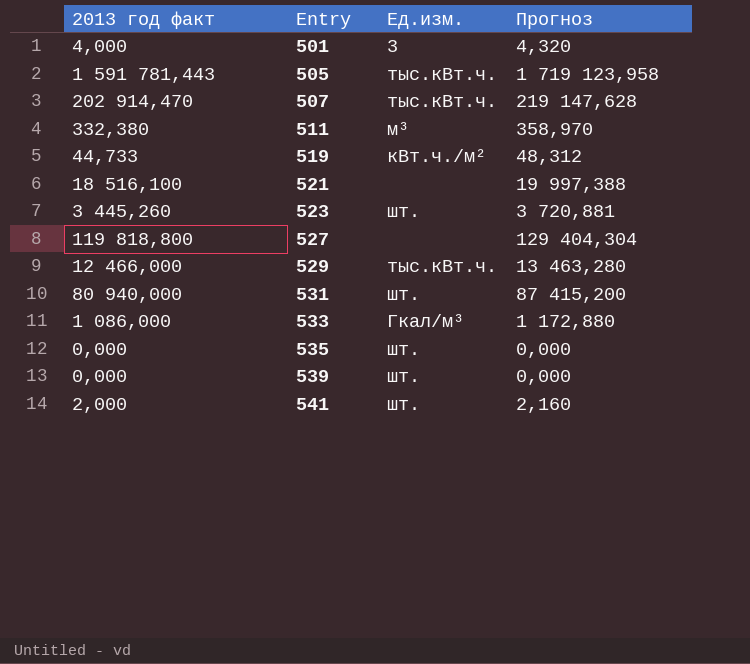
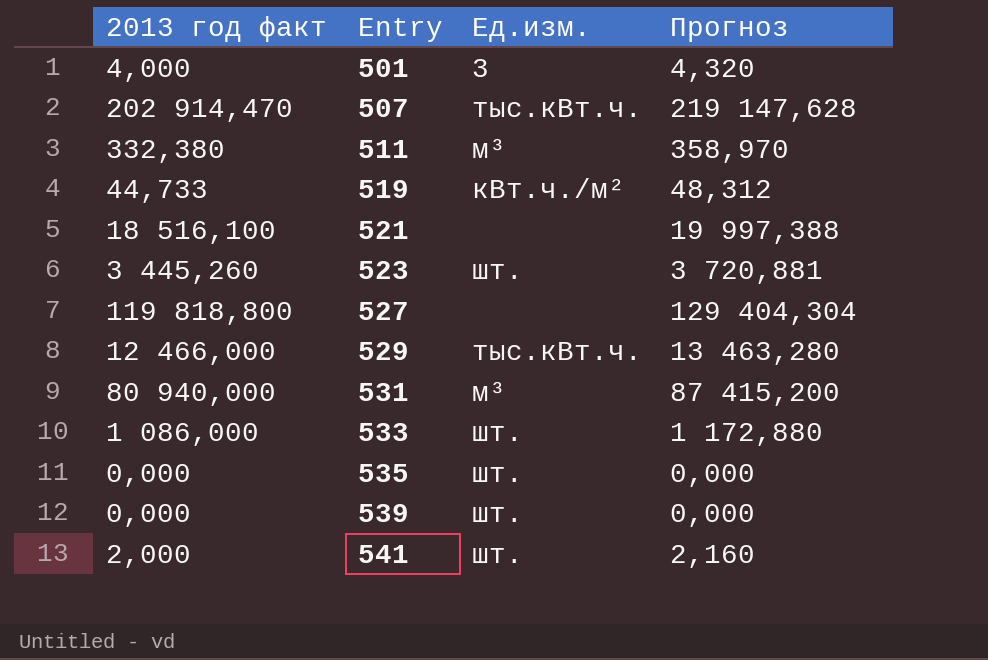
row 505: 1 591 781,443 | тыс.кВт.ч. | 1 719 123,958 -> none
531 | Ед.изм.: шт. -> м³
533 | Ед.изм.: Гкал/м³ -> шт.

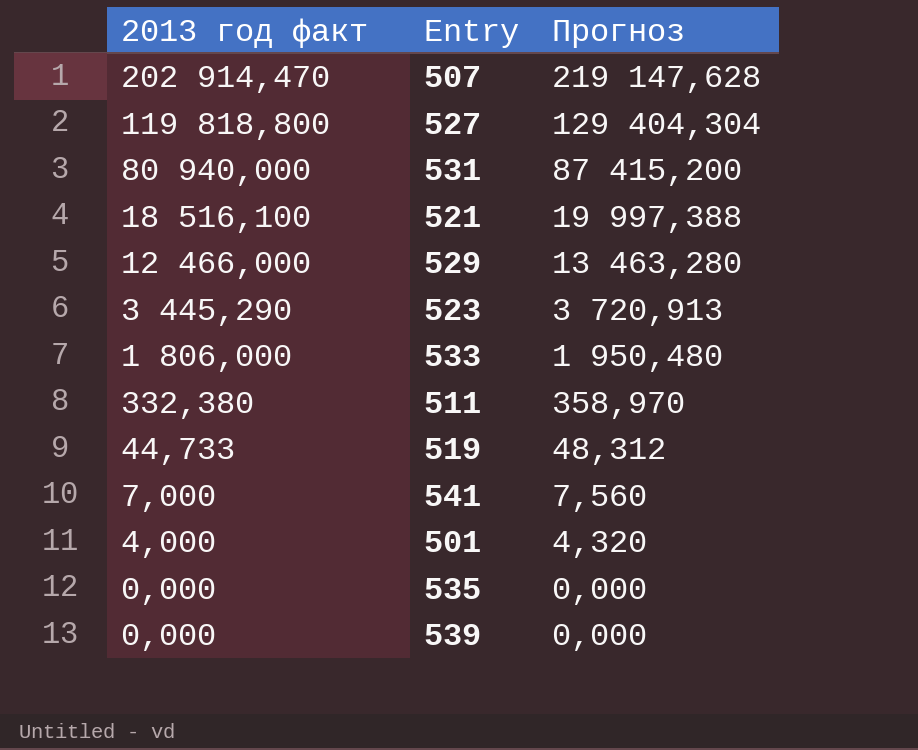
row order: Entry ascending -> 2013 год факт descending
column Ед.изм. | position: 3 -> none
523 | 2013 год факт: 3 445,260 -> 3 445,290
523 | Прогноз: 3 720,881 -> 3 720,913
533 | 2013 год факт: 1 086,000 -> 1 806,000
533 | Прогноз: 1 172,880 -> 1 950,480
541 | 2013 год факт: 2,000 -> 7,000
541 | Прогноз: 2,160 -> 7,560

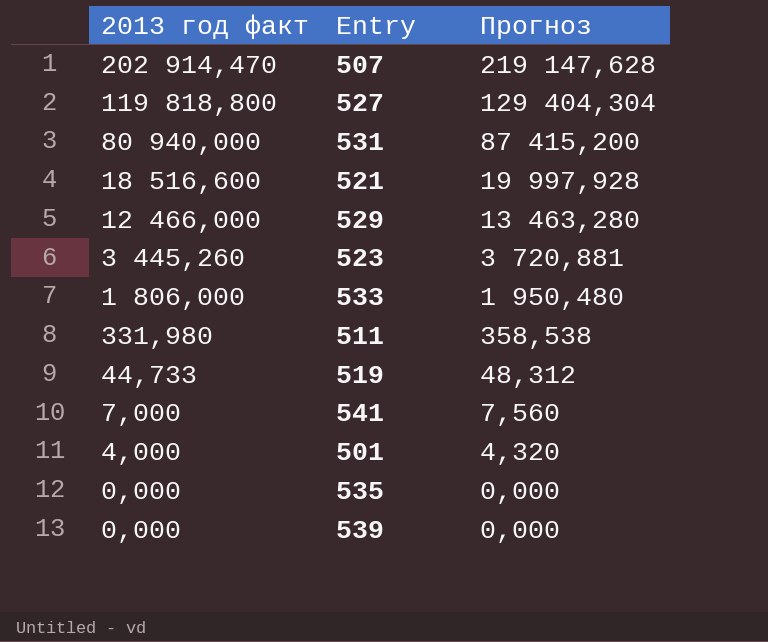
521 | 2013 год факт: 18 516,100 -> 18 516,600
521 | Прогноз: 19 997,388 -> 19 997,928
523 | 2013 год факт: 3 445,290 -> 3 445,260
523 | Прогноз: 3 720,913 -> 3 720,881
511 | 2013 год факт: 332,380 -> 331,980
511 | Прогноз: 358,970 -> 358,538

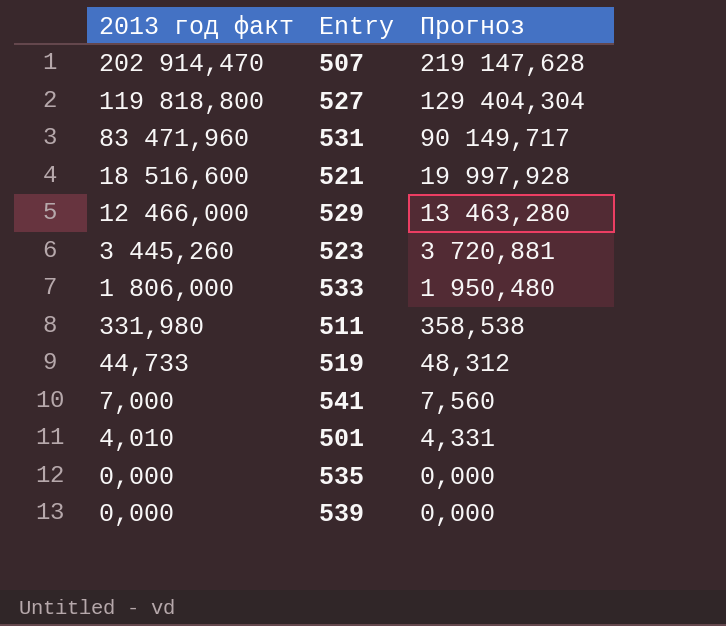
531 | 2013 год факт: 80 940,000 -> 83 471,960
531 | Прогноз: 87 415,200 -> 90 149,717
501 | 2013 год факт: 4,000 -> 4,010
501 | Прогноз: 4,320 -> 4,331

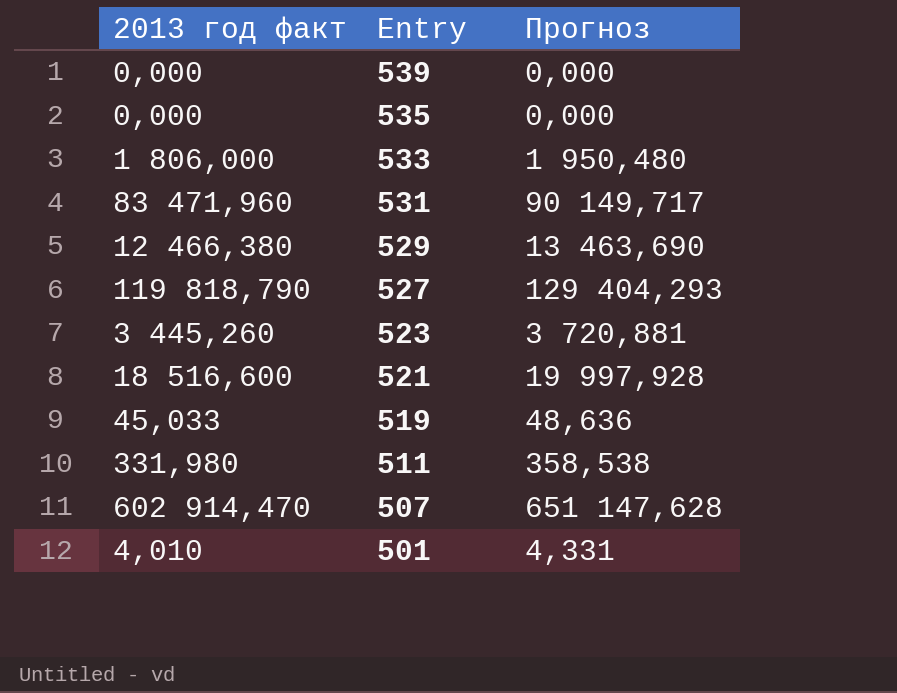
row order: 2013 год факт descending -> Entry descending
row 541: 7,000 | 7,560 -> none
529 | 2013 год факт: 12 466,000 -> 12 466,380
529 | Прогноз: 13 463,280 -> 13 463,690
527 | 2013 год факт: 119 818,800 -> 119 818,790
527 | Прогноз: 129 404,304 -> 129 404,293
519 | 2013 год факт: 44,733 -> 45,033
519 | Прогноз: 48,312 -> 48,636
507 | 2013 год факт: 202 914,470 -> 602 914,470
507 | Прогноз: 219 147,628 -> 651 147,628

